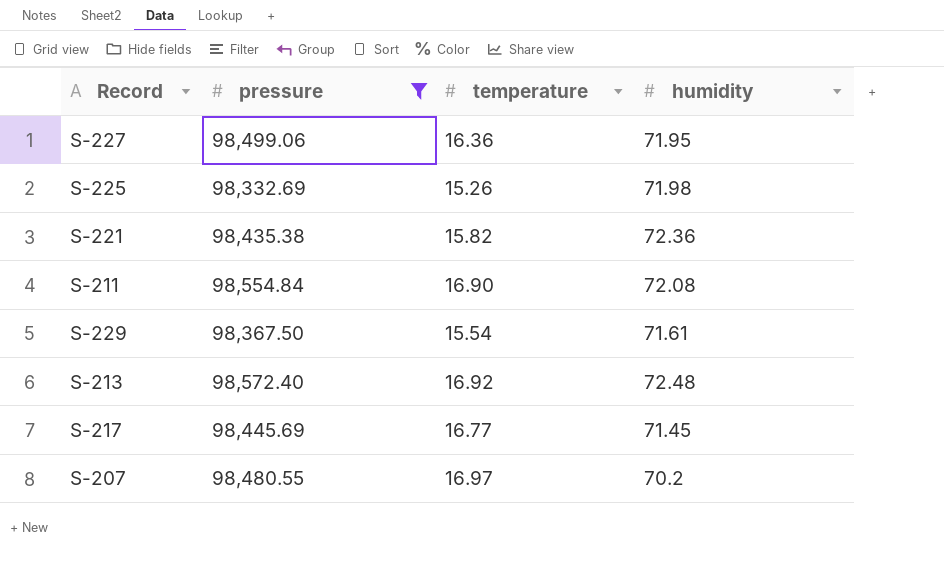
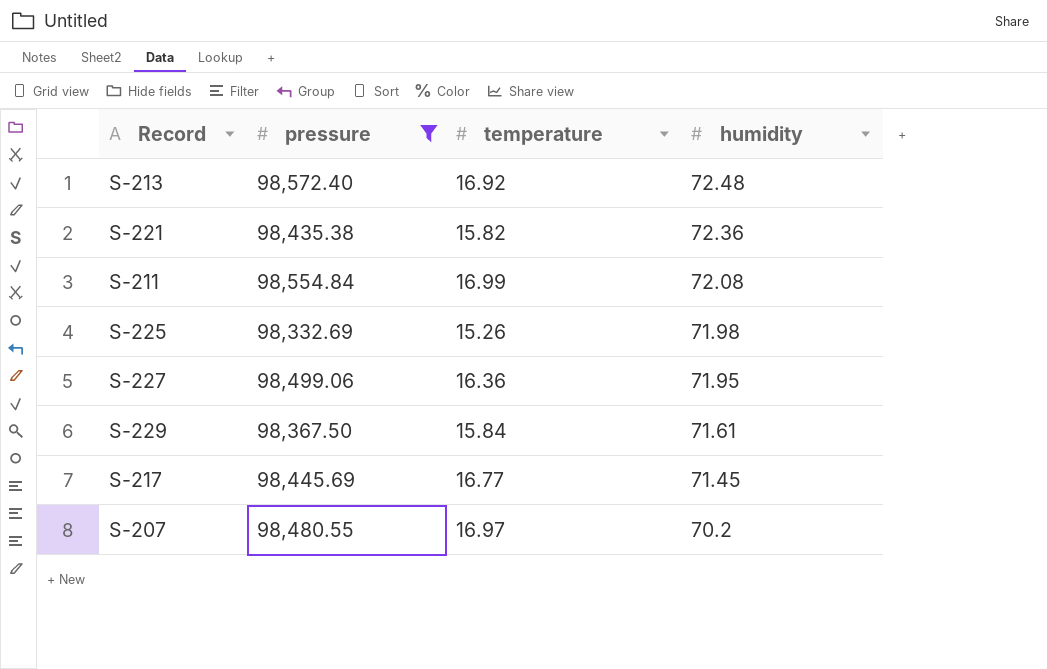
row order: none -> humidity descending
S-211 | temperature: 16.90 -> 16.99
S-229 | temperature: 15.54 -> 15.84

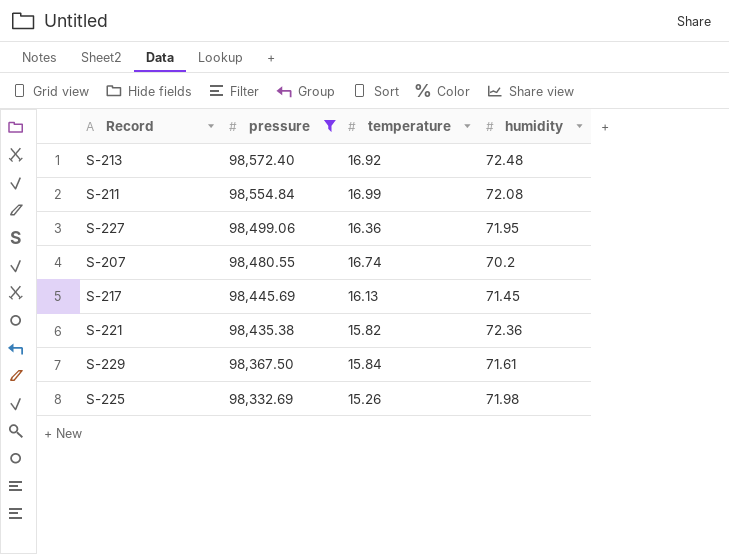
row order: humidity descending -> pressure descending
S-207 | temperature: 16.97 -> 16.74
S-217 | temperature: 16.77 -> 16.13

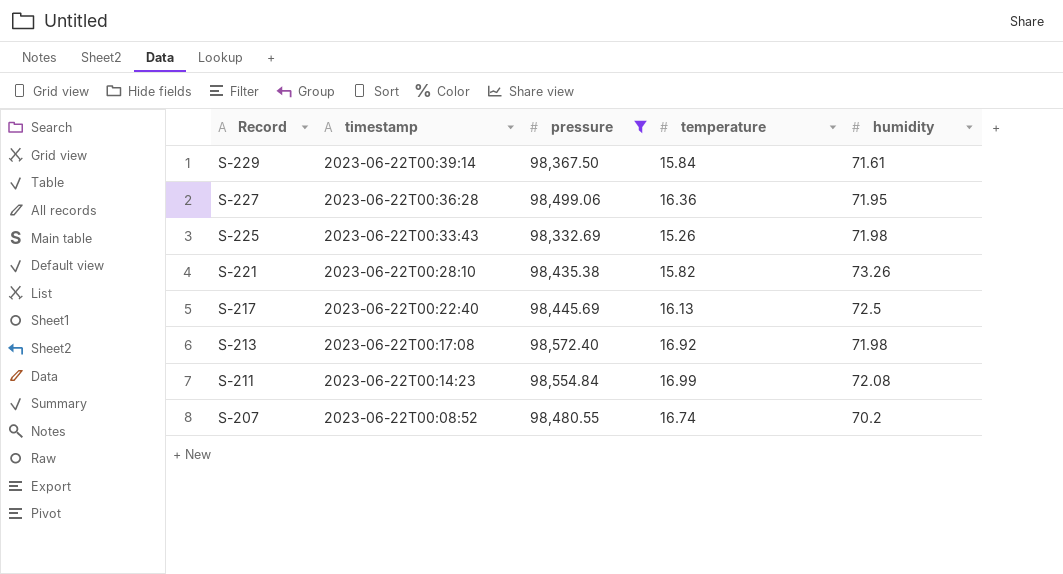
row order: pressure descending -> Record descending
column timestamp | position: none -> 2
S-221 | humidity: 72.36 -> 73.26
S-217 | humidity: 71.45 -> 72.5
S-213 | humidity: 72.48 -> 71.98

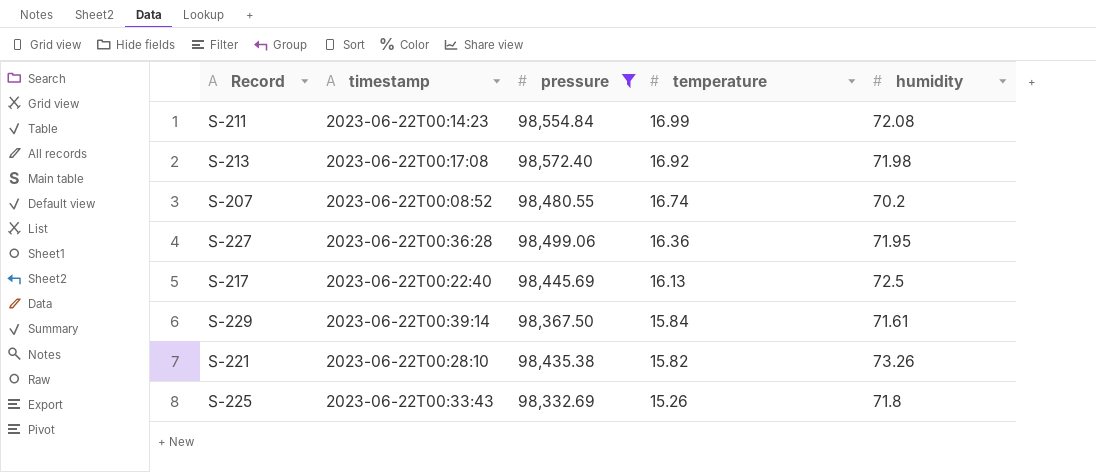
row order: Record descending -> temperature descending
S-225 | humidity: 71.98 -> 71.8

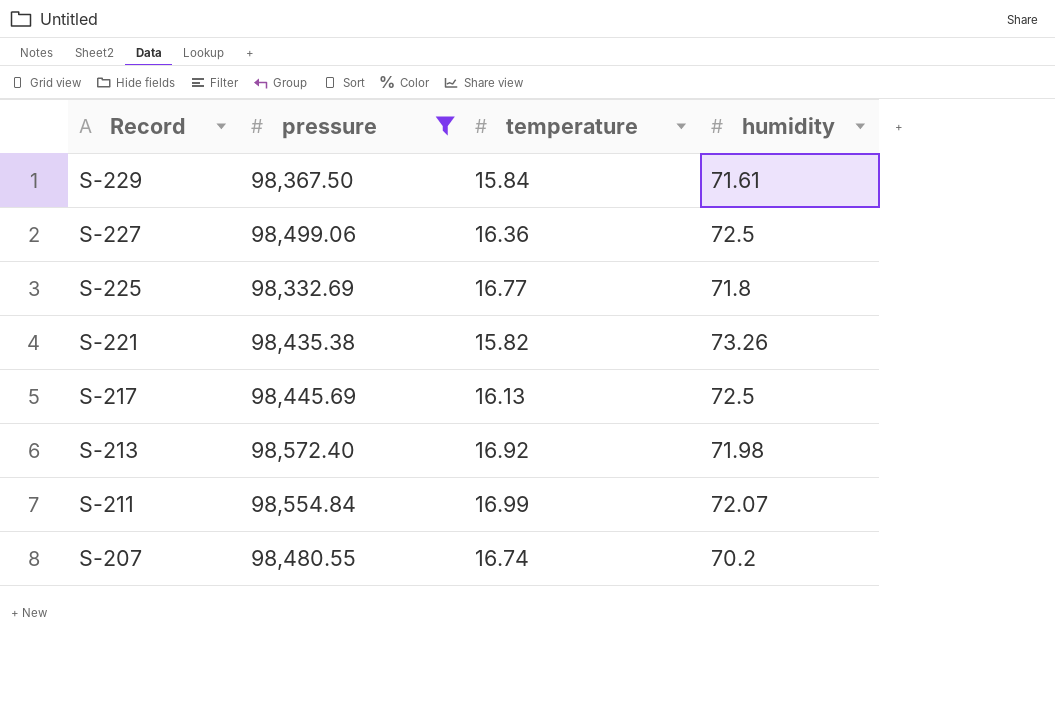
row order: temperature descending -> Record descending
column timestamp | position: 2 -> none
S-227 | humidity: 71.95 -> 72.5
S-225 | temperature: 15.26 -> 16.77
S-211 | humidity: 72.08 -> 72.07

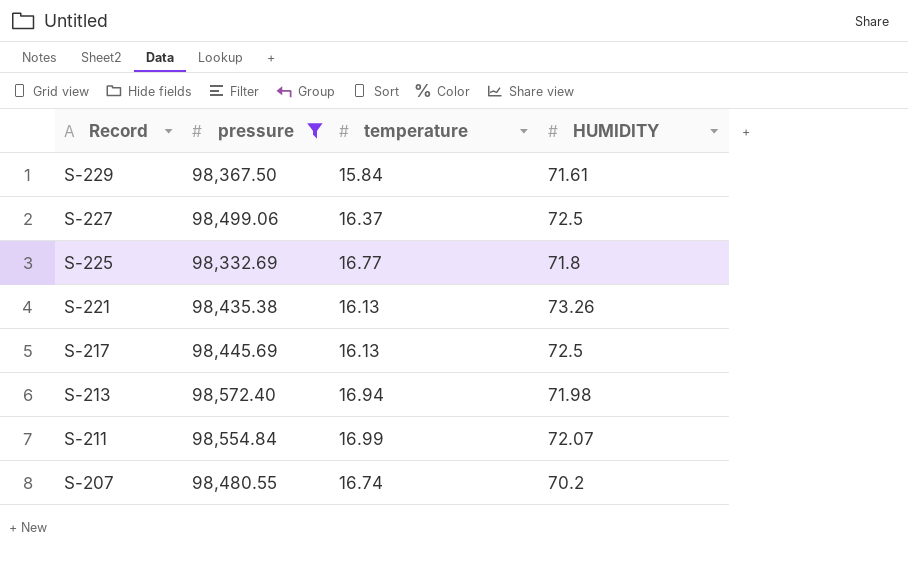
column name: humidity -> HUMIDITY
S-227 | temperature: 16.36 -> 16.37
S-221 | temperature: 15.82 -> 16.13
S-213 | temperature: 16.92 -> 16.94

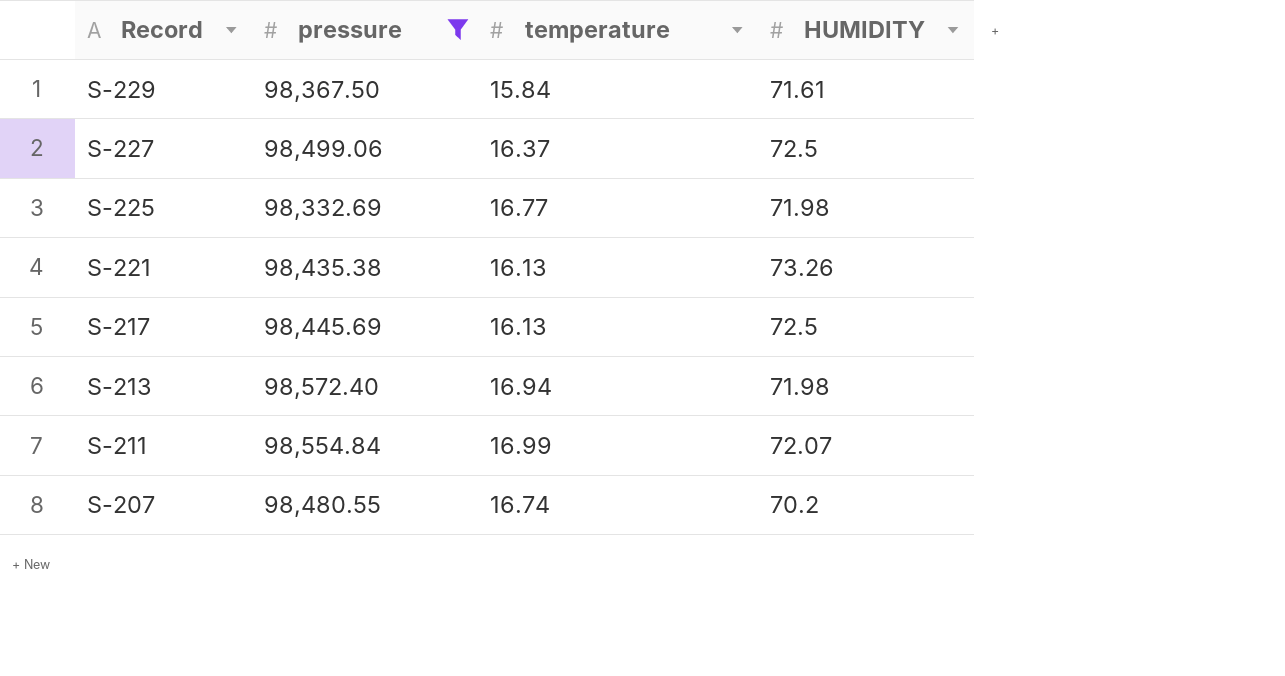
S-225 | HUMIDITY: 71.8 -> 71.98

